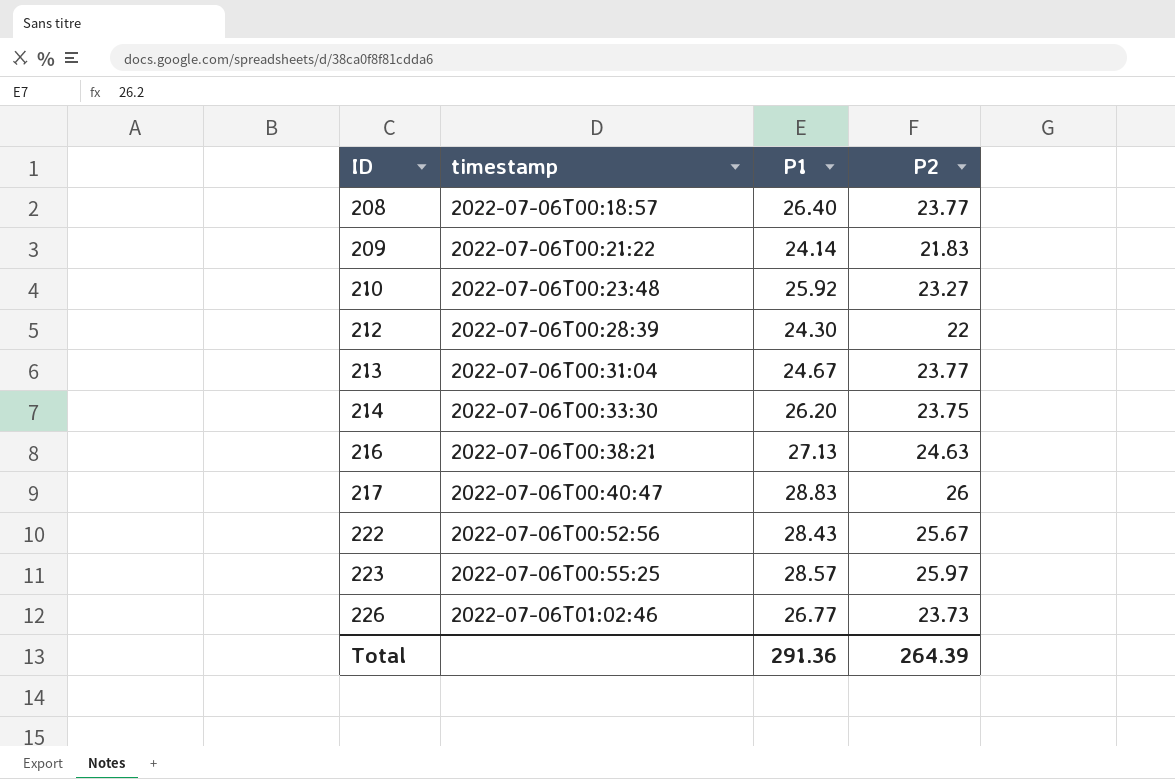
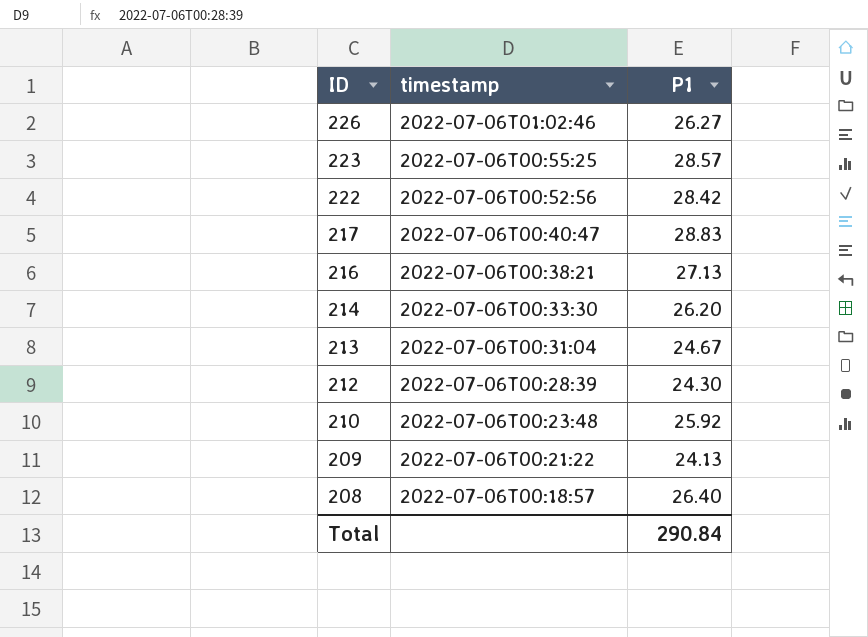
row order: ID ascending -> ID descending
column P2 | position: 4 -> none
226 | P1: 26.77 -> 26.27
222 | P1: 28.43 -> 28.42
209 | P1: 24.14 -> 24.13
Total | P1: 291.36 -> 290.84

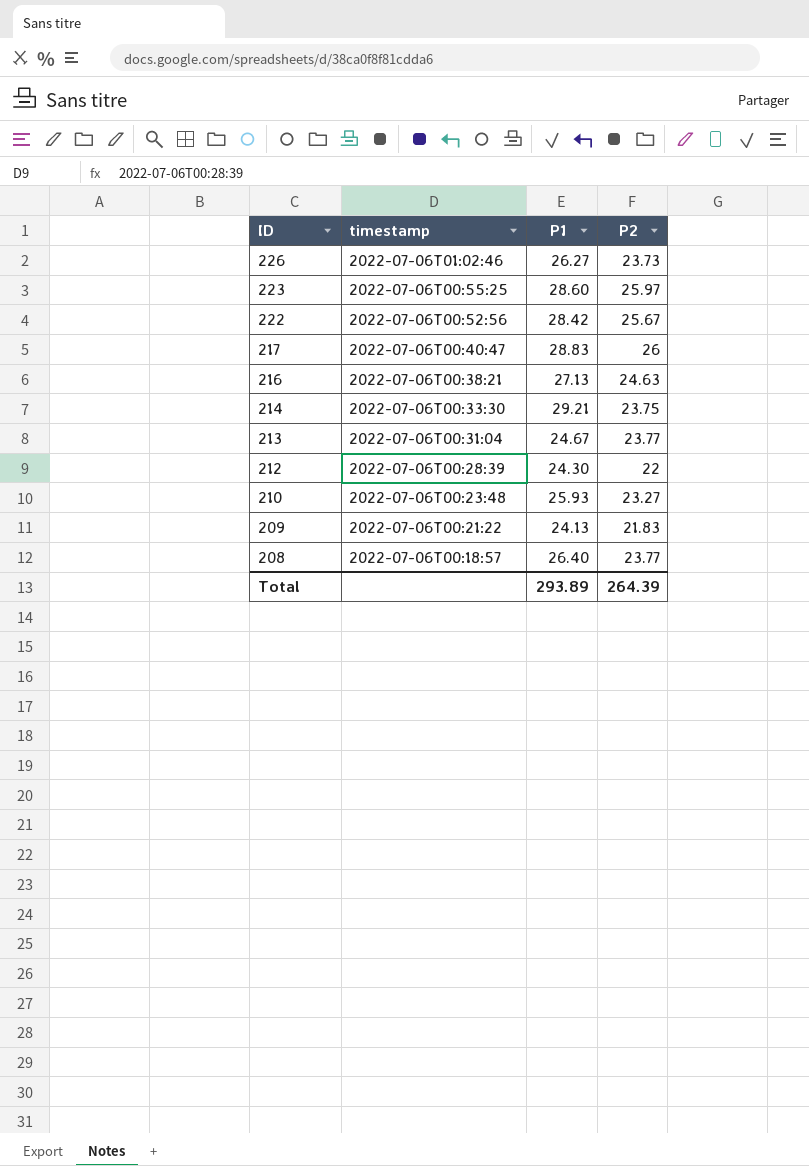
column P2 | position: none -> 4
223 | P1: 28.57 -> 28.60
214 | P1: 26.20 -> 29.21
210 | P1: 25.92 -> 25.93
Total | P1: 290.84 -> 293.89

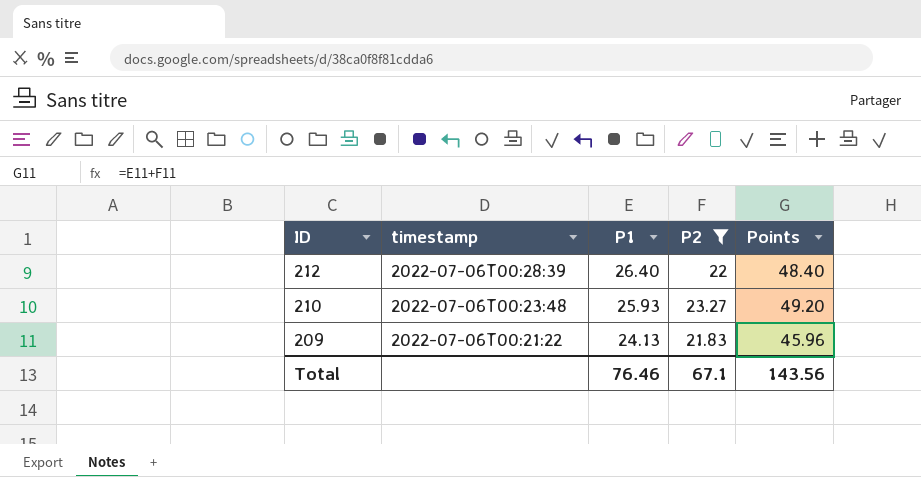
filter: none -> P2 <= 23.27
column Points | formula: none -> [P1] + [P2]
212 | P1: 24.30 -> 26.40
Total | P1: 293.89 -> 76.46
Total | P2: 264.39 -> 67.1

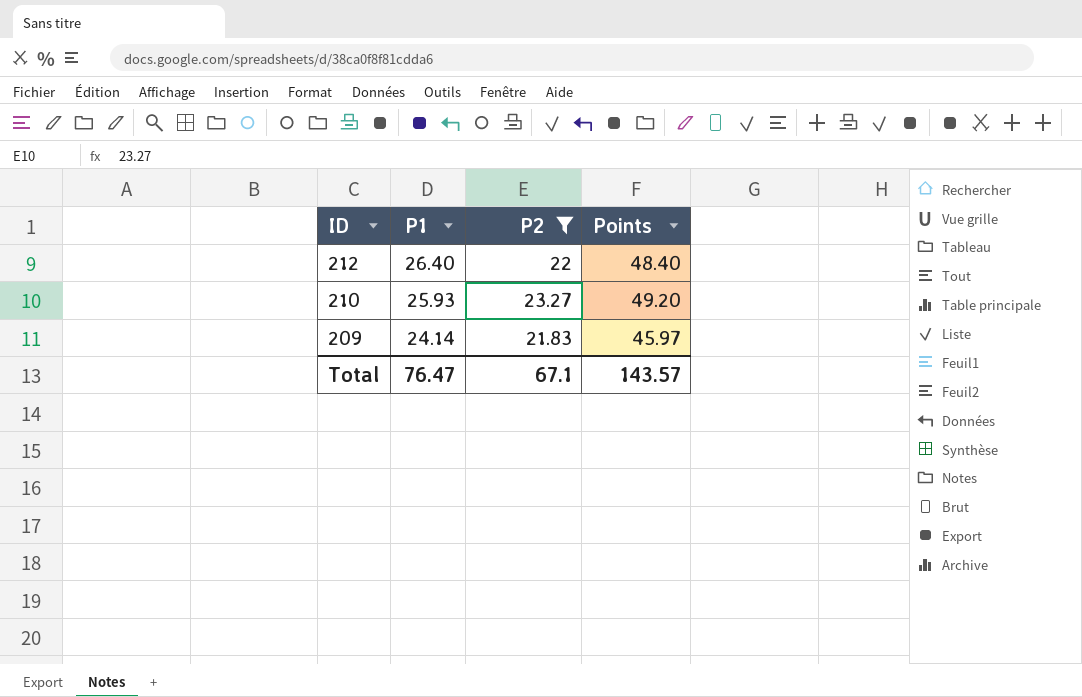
column timestamp | position: 2 -> none
209 | P1: 24.13 -> 24.14
209 | Points: 45.96 -> 45.97
Total | P1: 76.46 -> 76.47
Total | Points: 143.56 -> 143.57

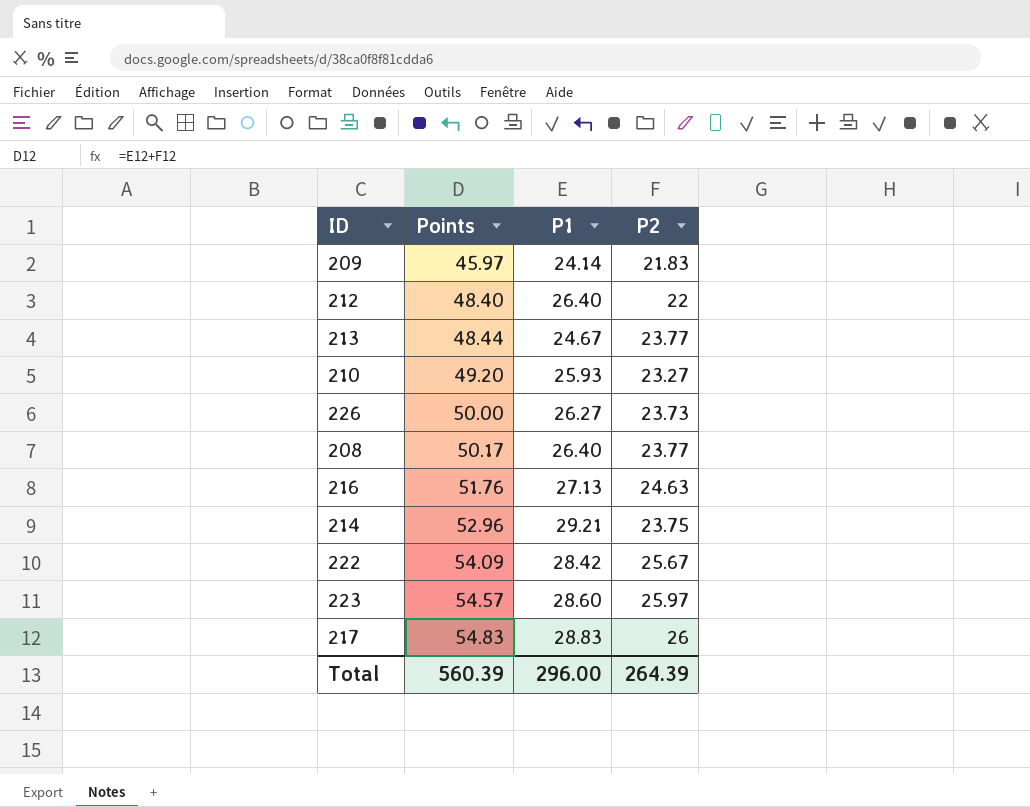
filter: P2 <= 23.27 -> none
row order: ID descending -> Points ascending
column Points | position: 4 -> 2
Total | Points: 143.57 -> 560.39
Total | P1: 76.47 -> 296.00
Total | P2: 67.1 -> 264.39

